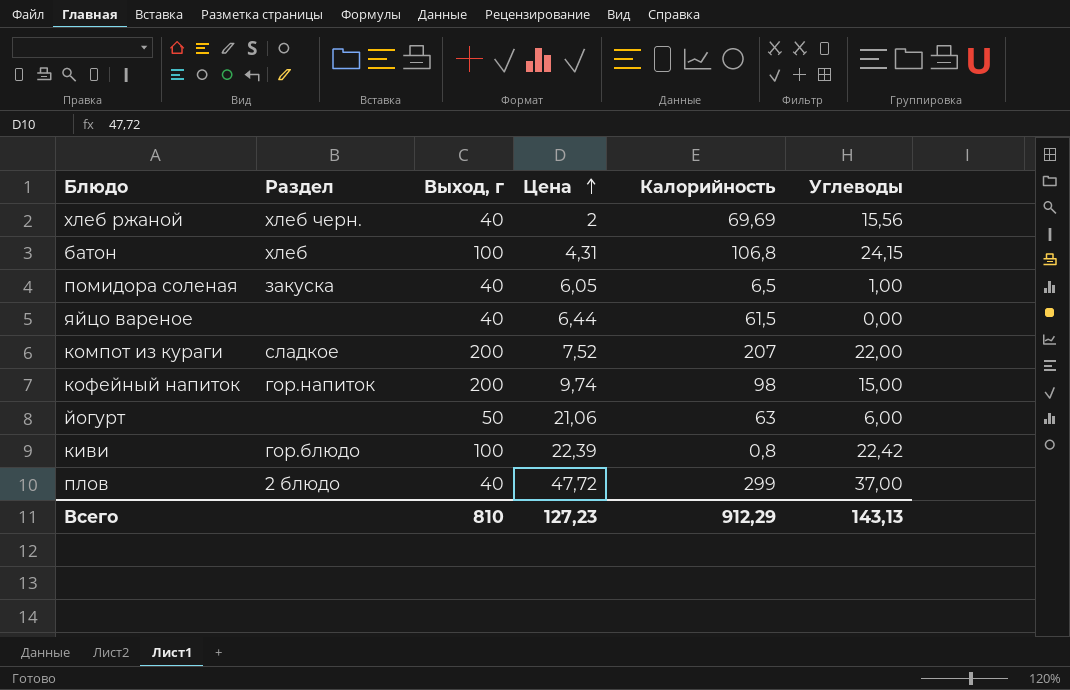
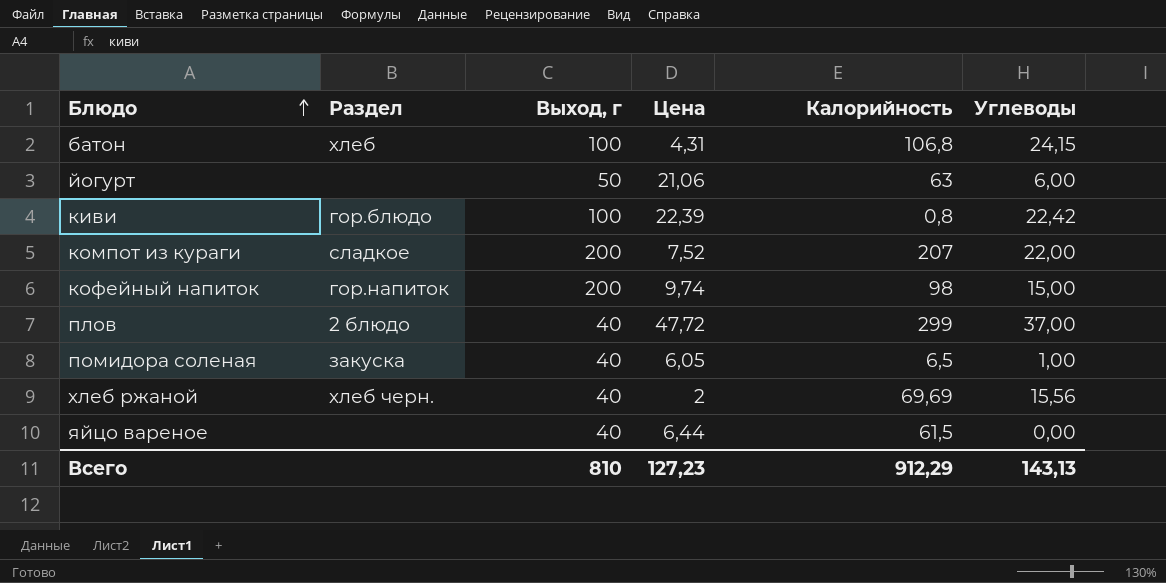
row order: Цена ascending -> Блюдо ascending

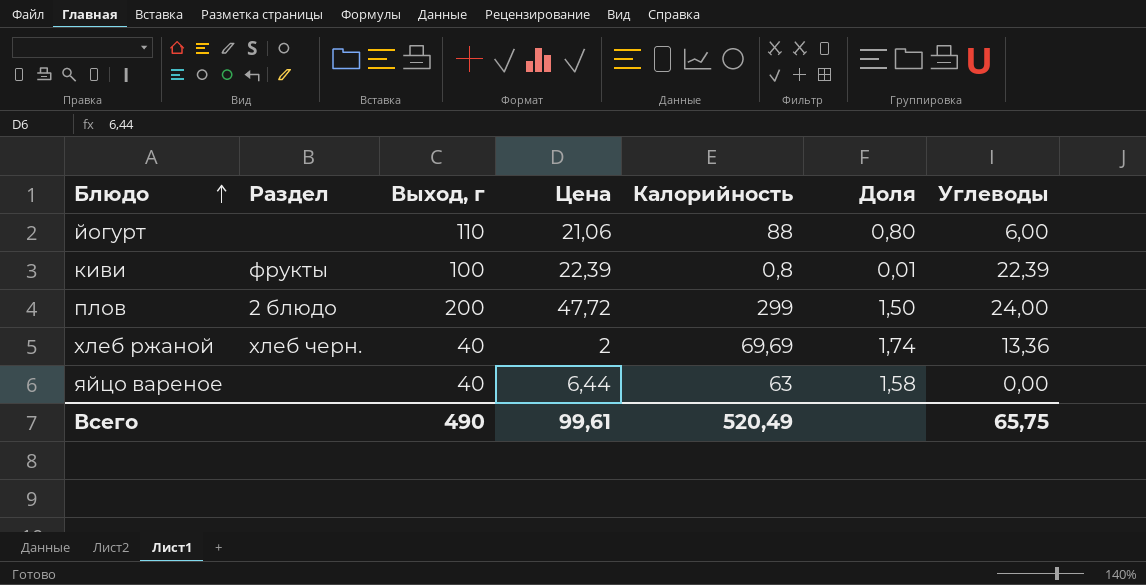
column Доля | formula: none -> [Калорийность] / [Выход, г]
row батон: хлеб | 100 | 4,31 | 106,8 | 24,15 -> none
row компот из кураги: сладкое | 200 | 7,52 | 207 | 22,00 -> none
row кофейный напиток: гор.напиток | 200 | 9,74 | 98 | 15,00 -> none
row помидора соленая: закуска | 40 | 6,05 | 6,5 | 1,00 -> none
йогурт | Выход, г: 50 -> 110
йогурт | Калорийность: 63 -> 88
киви | Раздел: гор.блюдо -> фрукты
киви | Углеводы: 22,42 -> 22,39
плов | Выход, г: 40 -> 200
плов | Углеводы: 37,00 -> 24,00
хлеб ржаной | Углеводы: 15,56 -> 13,36
яйцо вареное | Калорийность: 61,5 -> 63
Всего | Выход, г: 810 -> 490
Всего | Цена: 127,23 -> 99,61
Всего | Калорийность: 912,29 -> 520,49
Всего | Углеводы: 143,13 -> 65,75

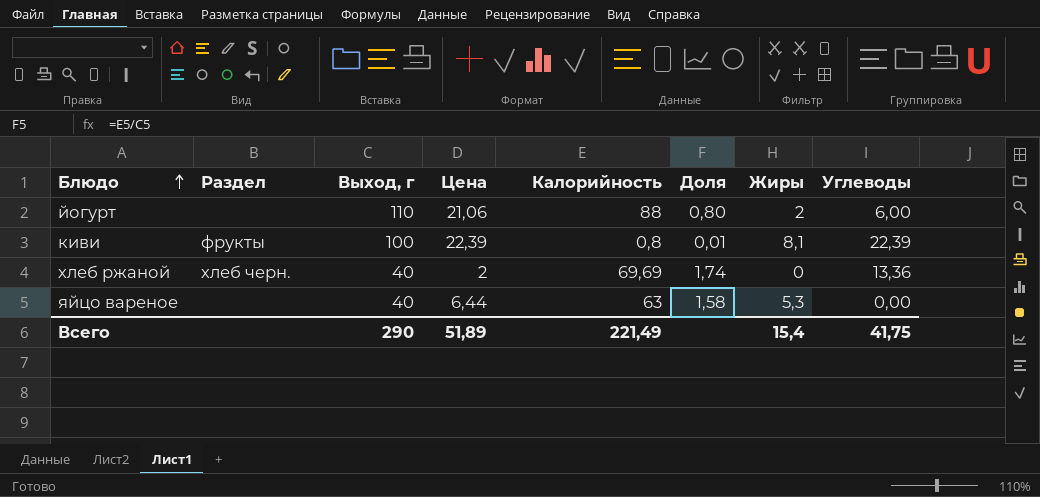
column Жиры | position: none -> 7
row плов: 2 блюдо | 200 | 47,72 | 299 | 1,50 | 24,00 -> none
Всего | Выход, г: 490 -> 290
Всего | Цена: 99,61 -> 51,89
Всего | Калорийность: 520,49 -> 221,49
Всего | Углеводы: 65,75 -> 41,75

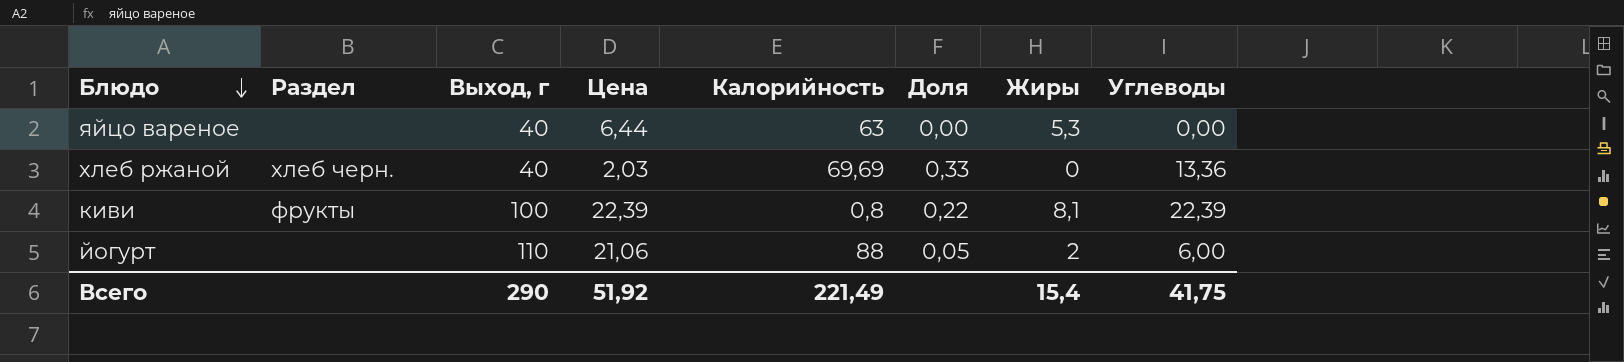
row order: Блюдо ascending -> Блюдо descending
column Доля | formula: [Калорийность] / [Выход, г] -> [Углеводы] / [Выход, г]
хлеб ржаной | Цена: 2 -> 2,03
Всего | Цена: 51,89 -> 51,92

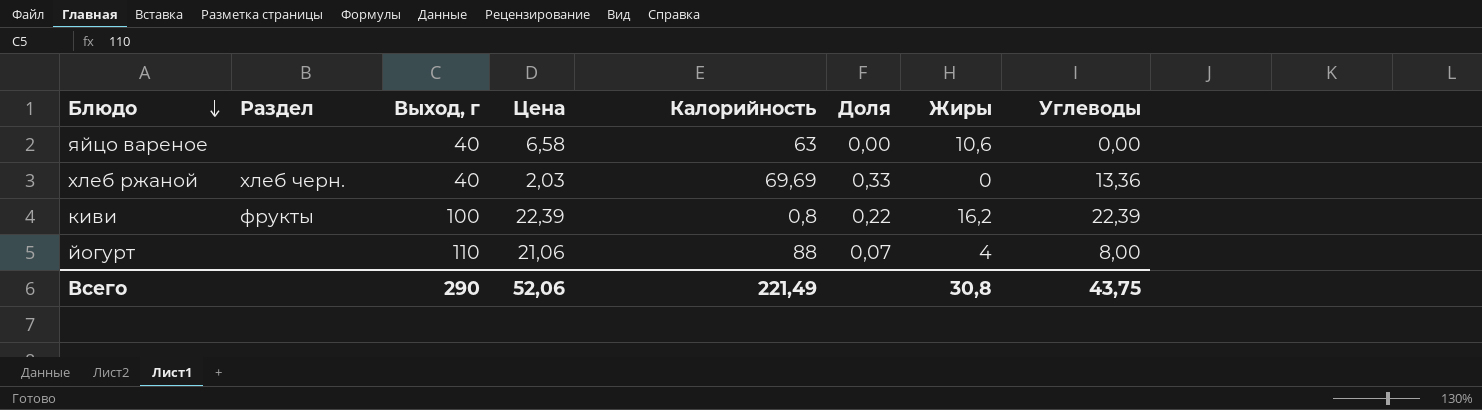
яйцо вареное | Цена: 6,44 -> 6,58
яйцо вареное | Жиры: 5,3 -> 10,6
киви | Жиры: 8,1 -> 16,2
йогурт | Доля: 0,05 -> 0,07
йогурт | Жиры: 2 -> 4
йогурт | Углеводы: 6,00 -> 8,00
Всего | Цена: 51,92 -> 52,06
Всего | Жиры: 15,4 -> 30,8
Всего | Углеводы: 41,75 -> 43,75

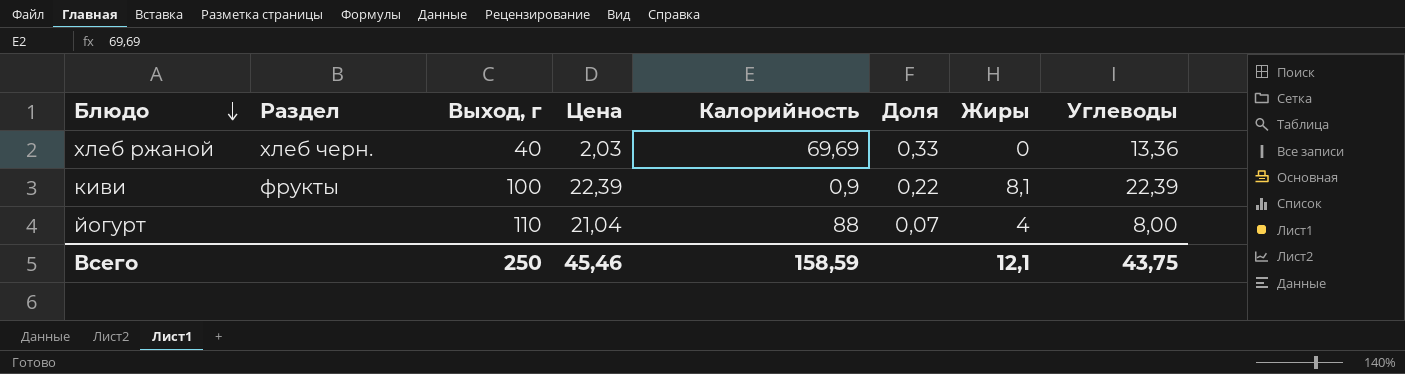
row яйцо вареное: none | 40 | 6,58 | 63 | 0,00 | 10,6 | 0,00 -> none
киви | Калорийность: 0,8 -> 0,9
киви | Жиры: 16,2 -> 8,1
йогурт | Цена: 21,06 -> 21,04
Всего | Выход, г: 290 -> 250
Всего | Цена: 52,06 -> 45,46
Всего | Калорийность: 221,49 -> 158,59
Всего | Жиры: 30,8 -> 12,1

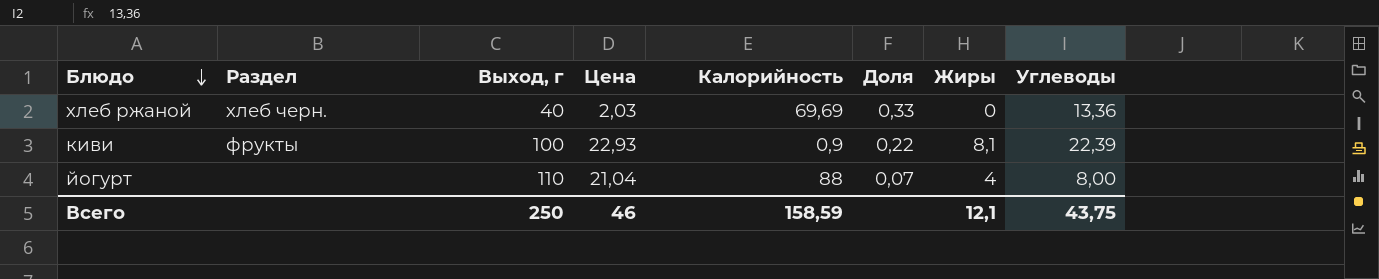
киви | Цена: 22,39 -> 22,93
Всего | Цена: 45,46 -> 46

